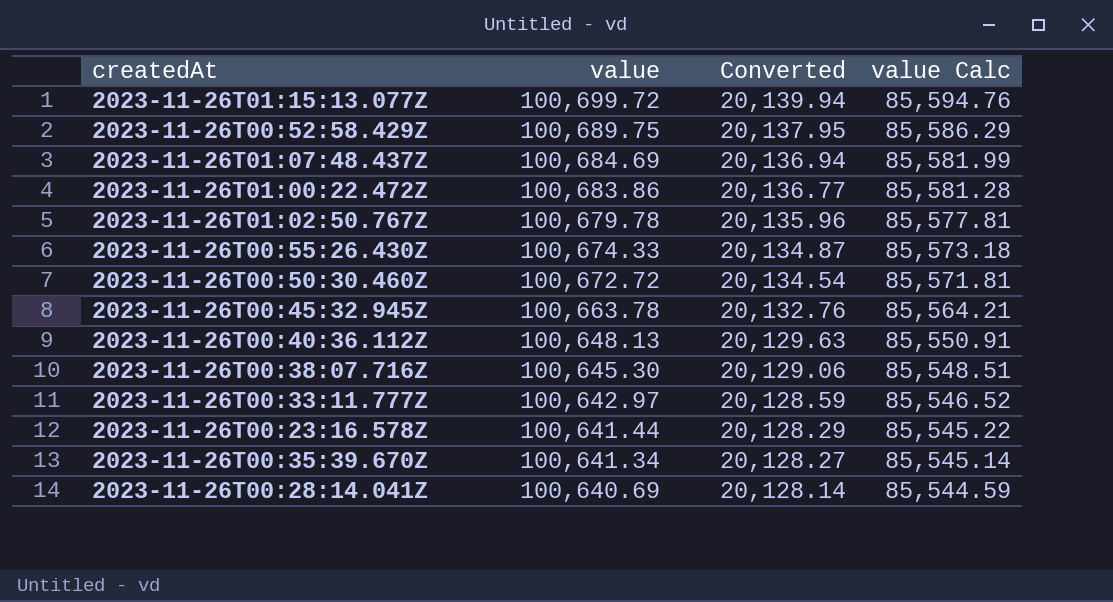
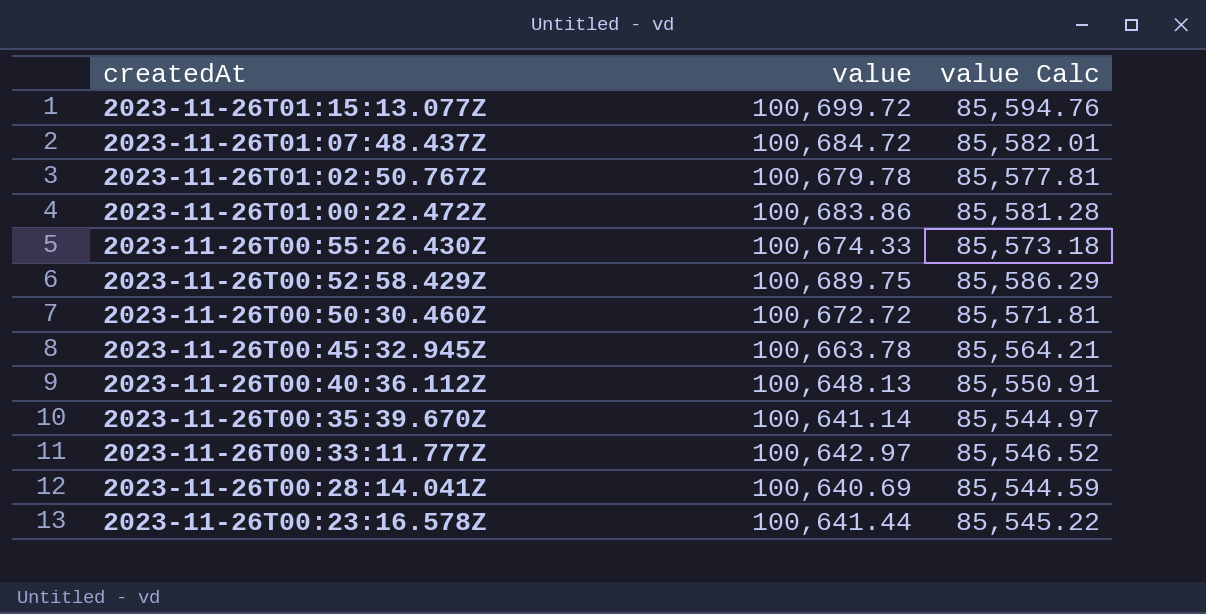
row order: value descending -> createdAt descending
column Converted | formula: [value] * 0.2 -> none
row 2023-11-26T00:38:07.716Z: 100,645.30 | 20,129.06 | 85,548.51 -> none
2023-11-26T01:07:48.437Z | value: 100,684.69 -> 100,684.72
2023-11-26T01:07:48.437Z | value Calc: 85,581.99 -> 85,582.01
2023-11-26T00:35:39.670Z | value: 100,641.34 -> 100,641.14
2023-11-26T00:35:39.670Z | value Calc: 85,545.14 -> 85,544.97

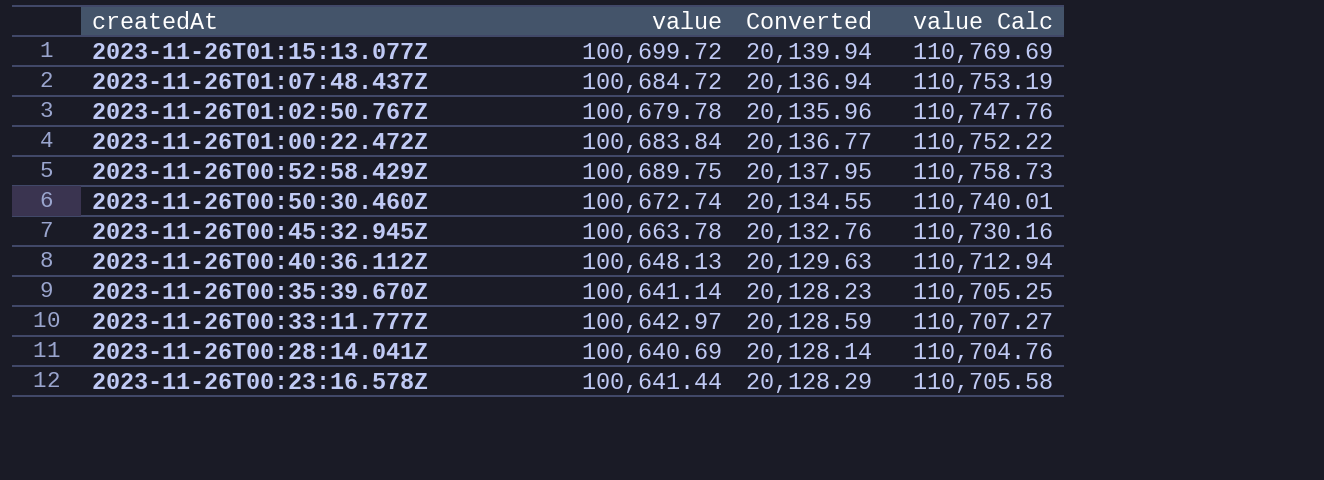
column Converted | formula: none -> [value] * 0.2
column value Calc | formula: [value] * 0.85 -> [value] * 1.1
row 2023-11-26T00:55:26.430Z: 100,674.33 | 85,573.18 -> none
2023-11-26T01:00:22.472Z | value: 100,683.86 -> 100,683.84
2023-11-26T00:50:30.460Z | value: 100,672.72 -> 100,672.74

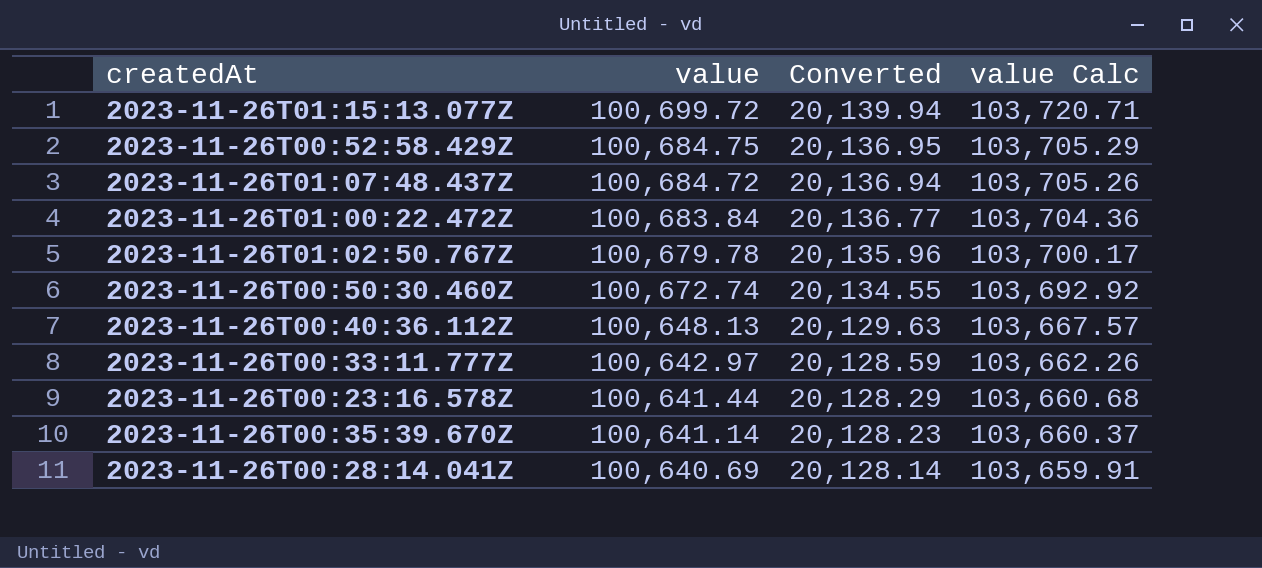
row order: createdAt descending -> value descending
column value Calc | formula: [value] * 1.1 -> [value] * 1.03
row 2023-11-26T00:45:32.945Z: 100,663.78 | 20,132.76 | 110,730.16 -> none
2023-11-26T00:52:58.429Z | value: 100,689.75 -> 100,684.75
2023-11-26T00:52:58.429Z | Converted: 20,137.95 -> 20,136.95

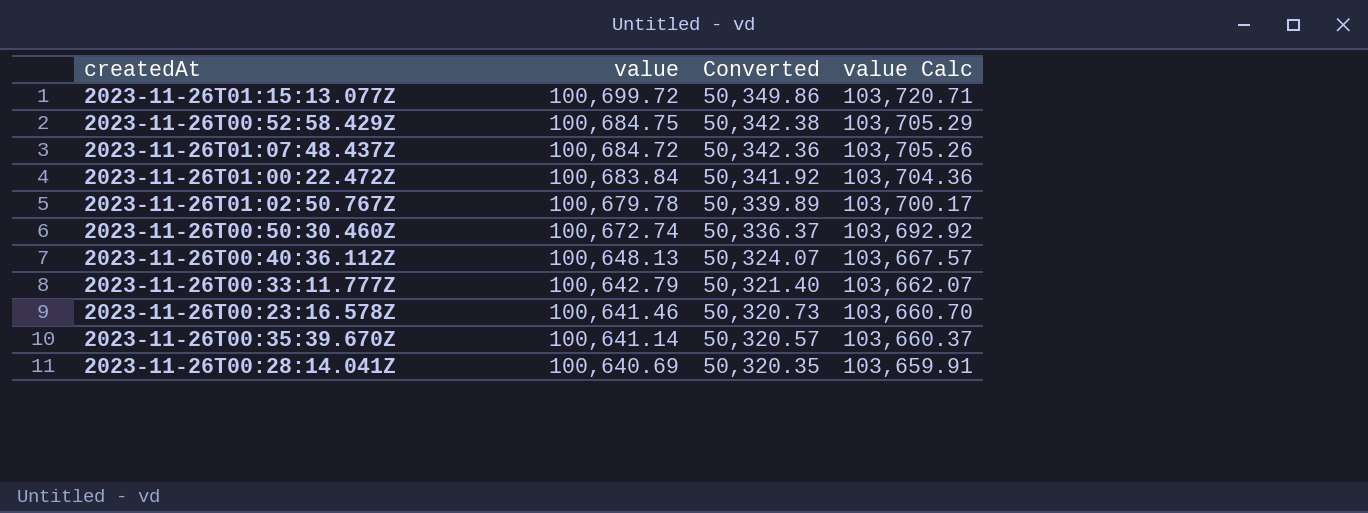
column Converted | formula: [value] * 0.2 -> [value] * 0.5
2023-11-26T00:33:11.777Z | value: 100,642.97 -> 100,642.79
2023-11-26T00:33:11.777Z | value Calc: 103,662.26 -> 103,662.07
2023-11-26T00:23:16.578Z | value: 100,641.44 -> 100,641.46
2023-11-26T00:23:16.578Z | value Calc: 103,660.68 -> 103,660.70

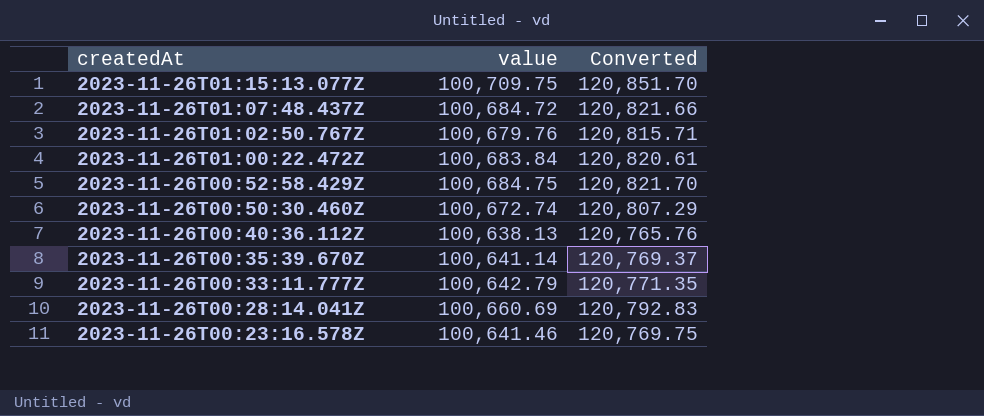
row order: value descending -> createdAt descending
column value Calc | formula: [value] * 1.03 -> none
column Converted | formula: [value] * 0.5 -> [value] * 1.2
2023-11-26T01:15:13.077Z | value: 100,699.72 -> 100,709.75
2023-11-26T01:02:50.767Z | value: 100,679.78 -> 100,679.76
2023-11-26T00:40:36.112Z | value: 100,648.13 -> 100,638.13
2023-11-26T00:28:14.041Z | value: 100,640.69 -> 100,660.69

